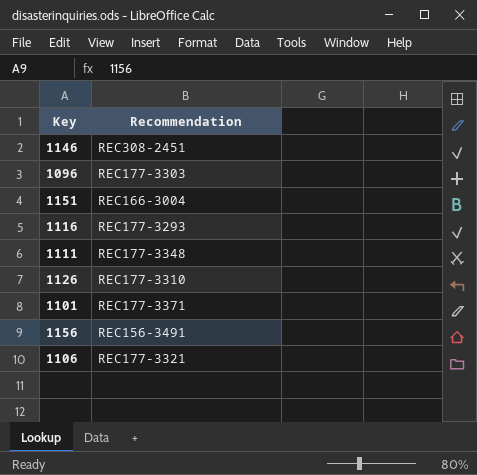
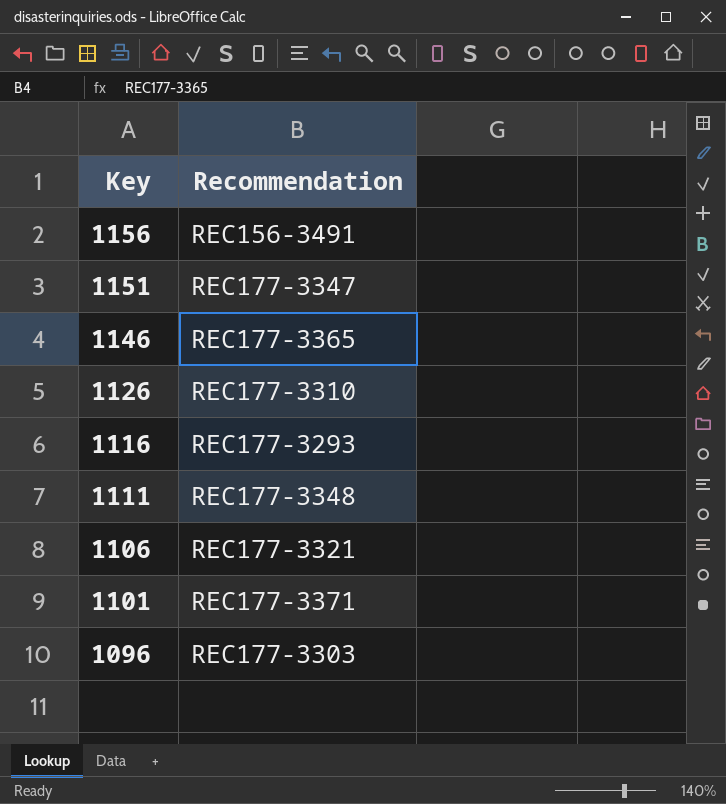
row order: none -> Key descending
1151 | Recommendation: REC166-3004 -> REC177-3347
1146 | Recommendation: REC308-2451 -> REC177-3365

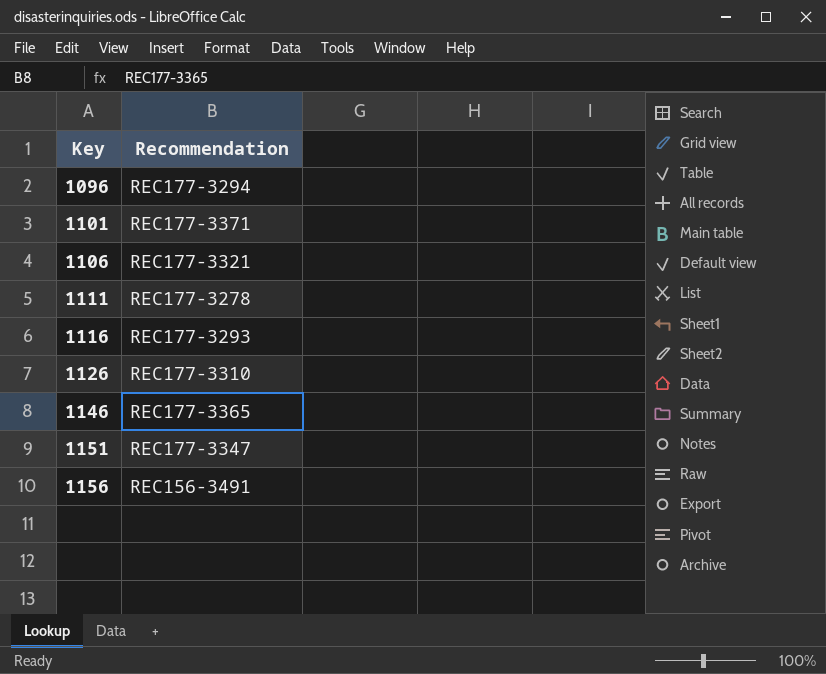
row order: Key descending -> Key ascending
1096 | Recommendation: REC177-3303 -> REC177-3294
1111 | Recommendation: REC177-3348 -> REC177-3278

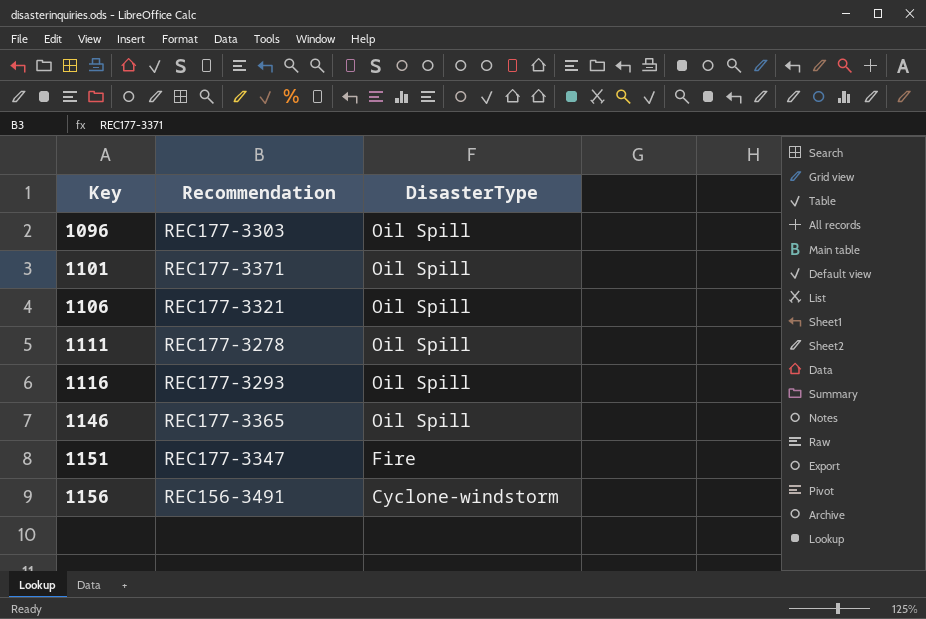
column DisasterType | position: none -> 3
row 1126: REC177-3310 -> none
1096 | Recommendation: REC177-3294 -> REC177-3303

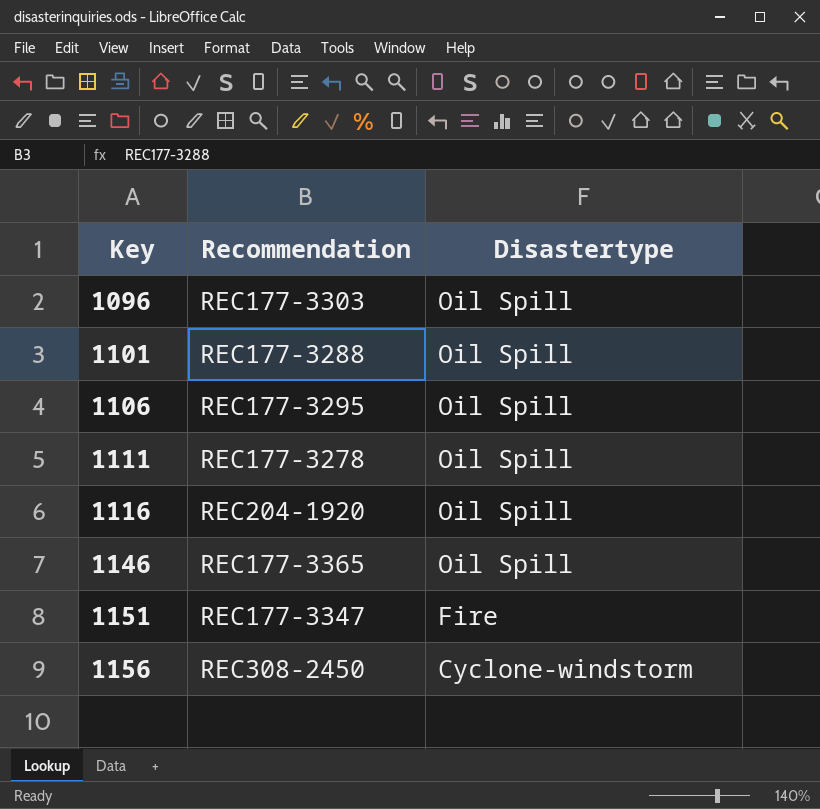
column name: DisasterType -> Disastertype
1101 | Recommendation: REC177-3371 -> REC177-3288
1106 | Recommendation: REC177-3321 -> REC177-3295
1116 | Recommendation: REC177-3293 -> REC204-1920
1156 | Recommendation: REC156-3491 -> REC308-2450

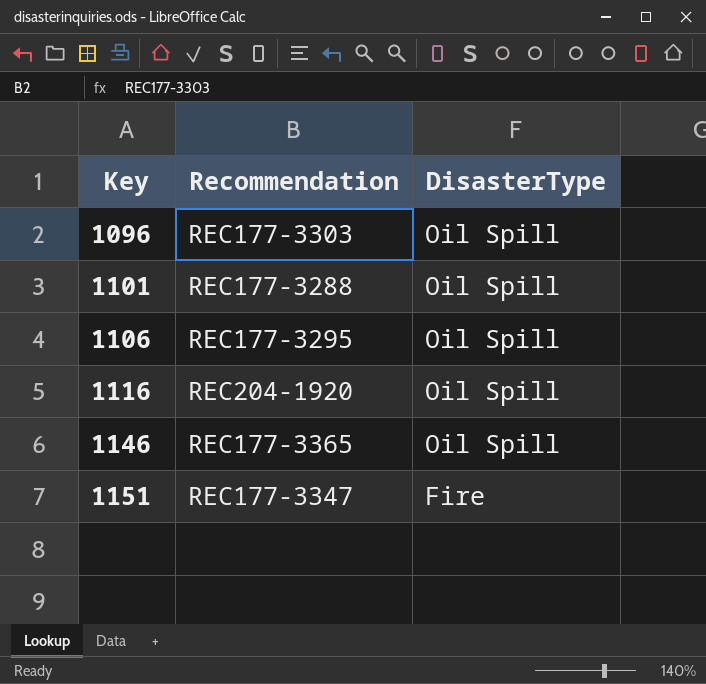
column name: Disastertype -> DisasterType
row 1111: REC177-3278 | Oil Spill -> none
row 1156: REC308-2450 | Cyclone-windstorm -> none

